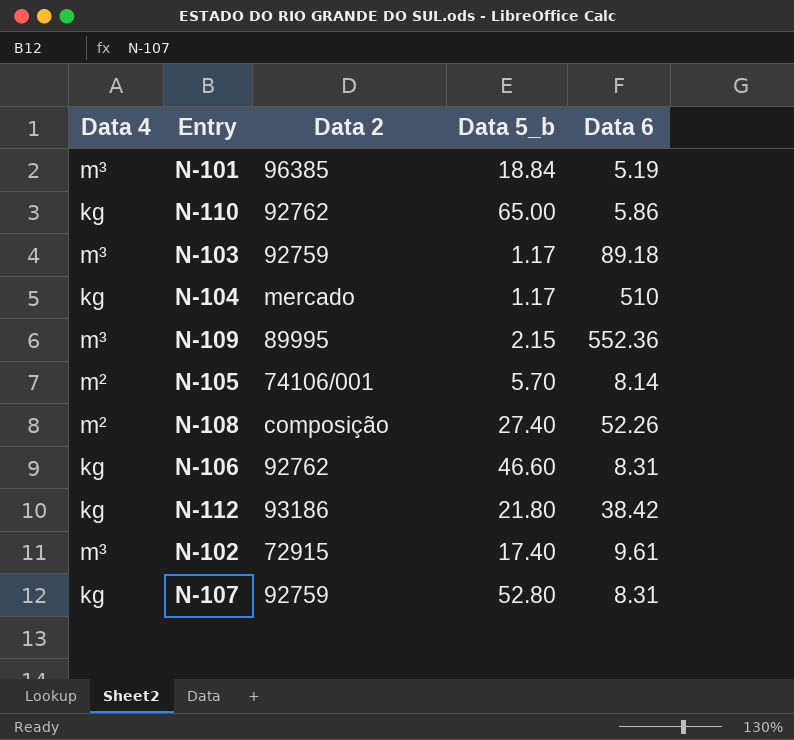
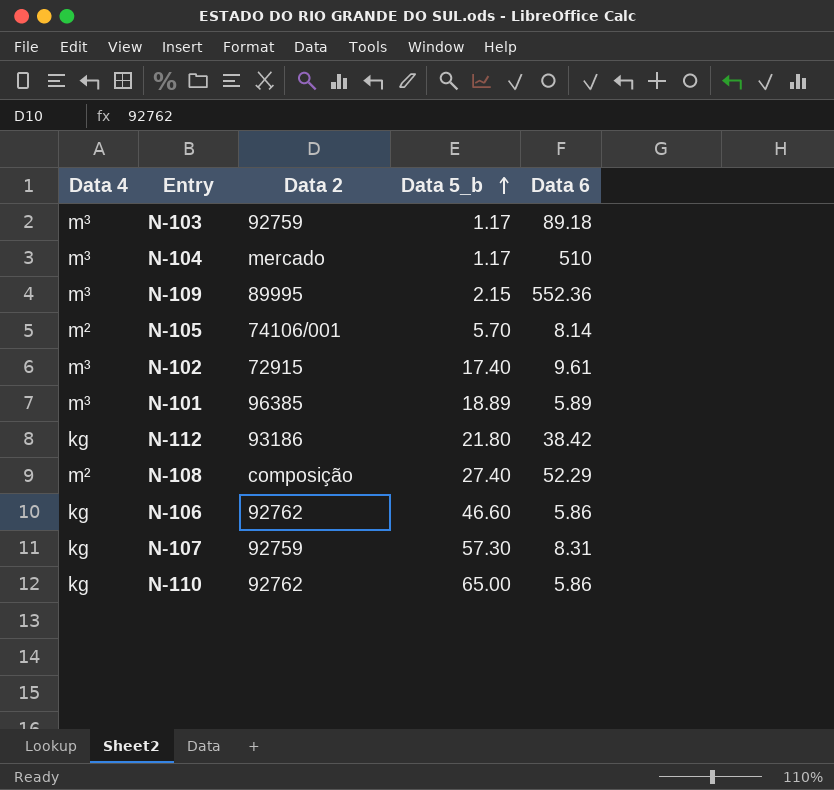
row order: none -> Data 5_b ascending
N-104 | Data 4: kg -> m³
N-101 | Data 5_b: 18.84 -> 18.89
N-101 | Data 6: 5.19 -> 5.89
N-108 | Data 6: 52.26 -> 52.29
N-106 | Data 6: 8.31 -> 5.86
N-107 | Data 5_b: 52.80 -> 57.30

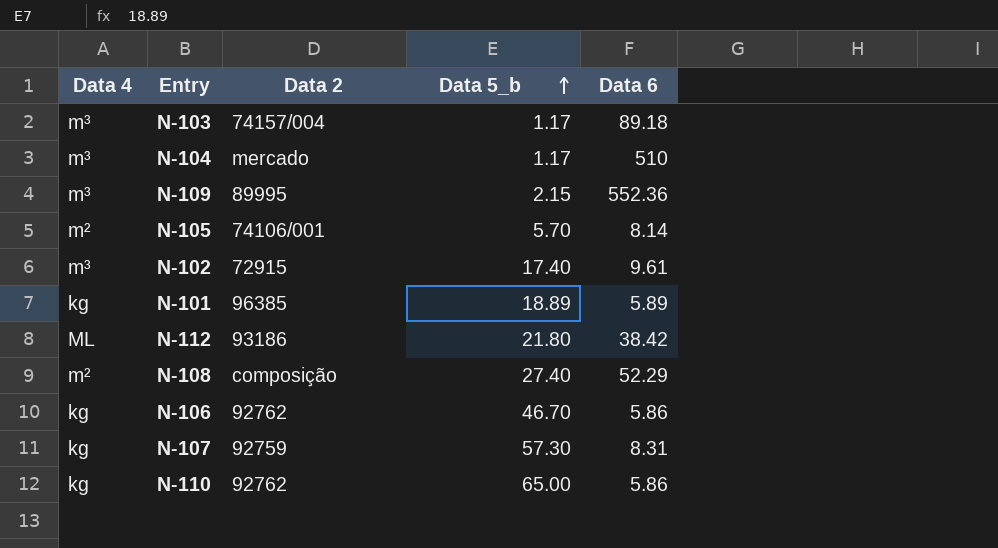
N-103 | Data 2: 92759 -> 74157/004
N-101 | Data 4: m³ -> kg
N-112 | Data 4: kg -> ML
N-106 | Data 5_b: 46.60 -> 46.70

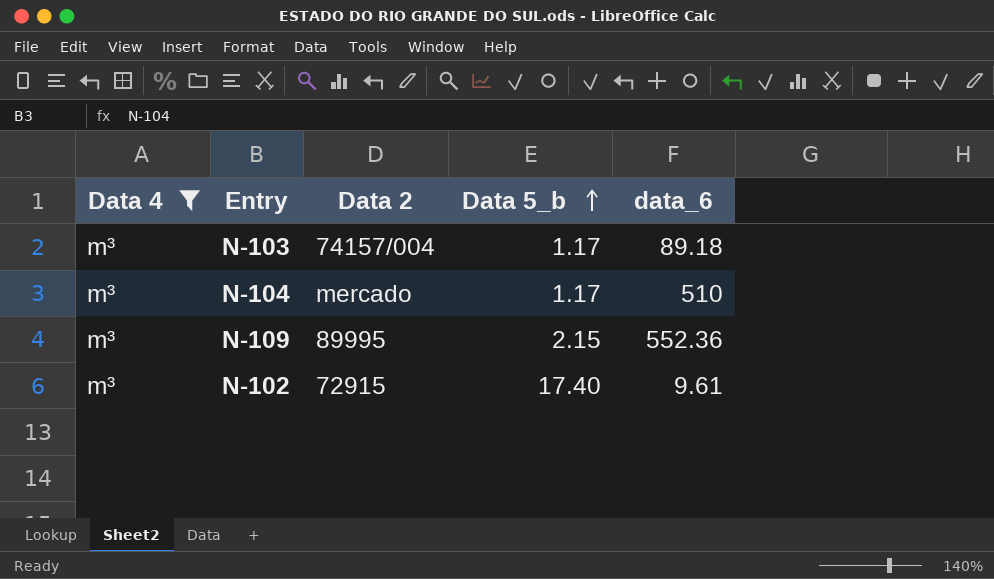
filter: none -> Data 4 = m³
column name: Data 6 -> data_6

